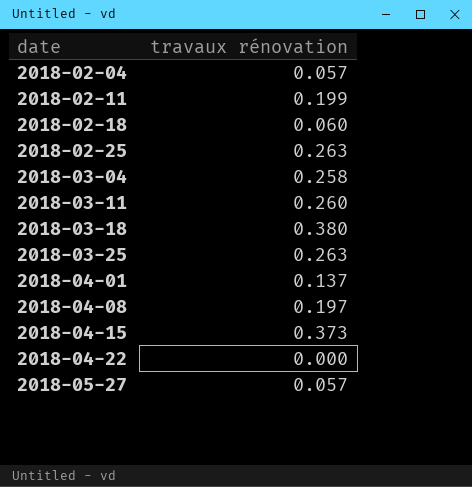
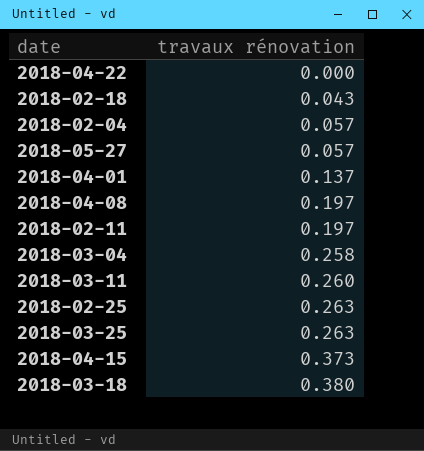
row order: date ascending -> travaux rénovation ascending
2018-02-18 | travaux rénovation: 0.060 -> 0.043
2018-02-11 | travaux rénovation: 0.199 -> 0.197

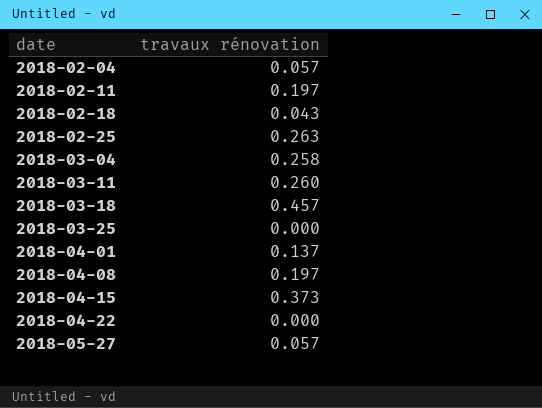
row order: travaux rénovation ascending -> date ascending
2018-03-18 | travaux rénovation: 0.380 -> 0.457
2018-03-25 | travaux rénovation: 0.263 -> 0.000

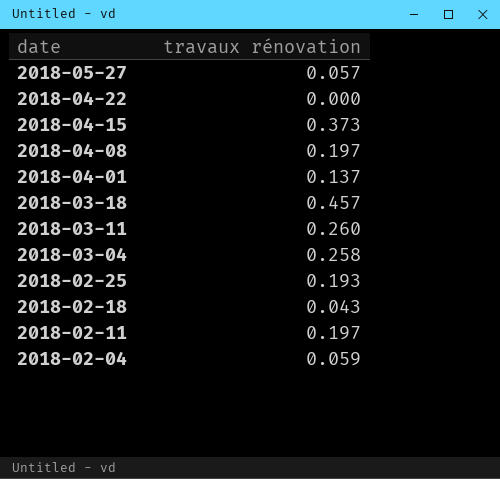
row order: date ascending -> date descending
row 2018-03-25: 0.000 -> none
2018-02-25 | travaux rénovation: 0.263 -> 0.193
2018-02-04 | travaux rénovation: 0.057 -> 0.059

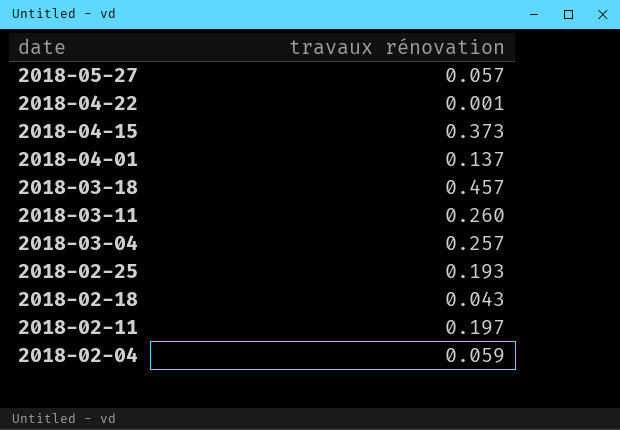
row 2018-04-08: 0.197 -> none
2018-04-22 | travaux rénovation: 0.000 -> 0.001
2018-03-04 | travaux rénovation: 0.258 -> 0.257

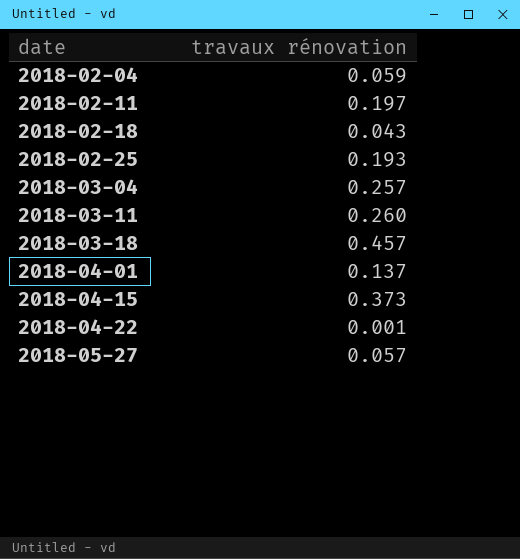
row order: date descending -> date ascending

